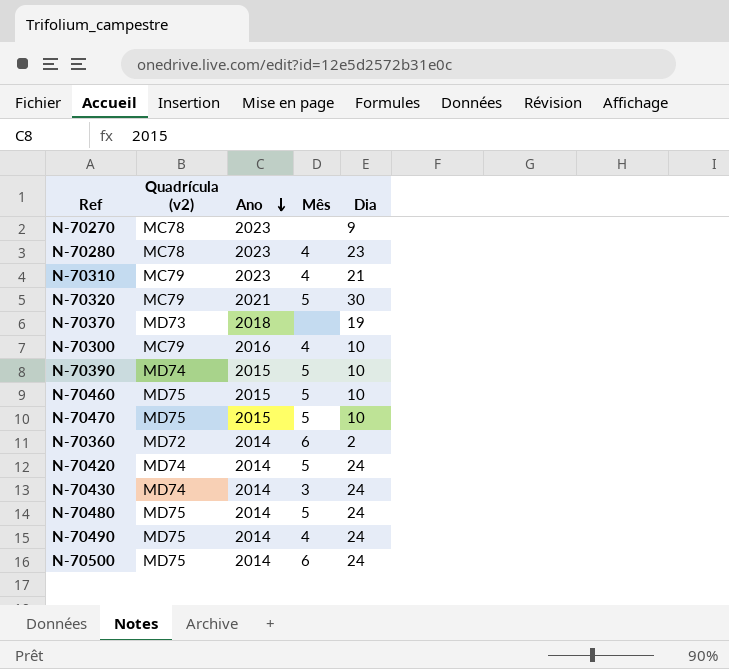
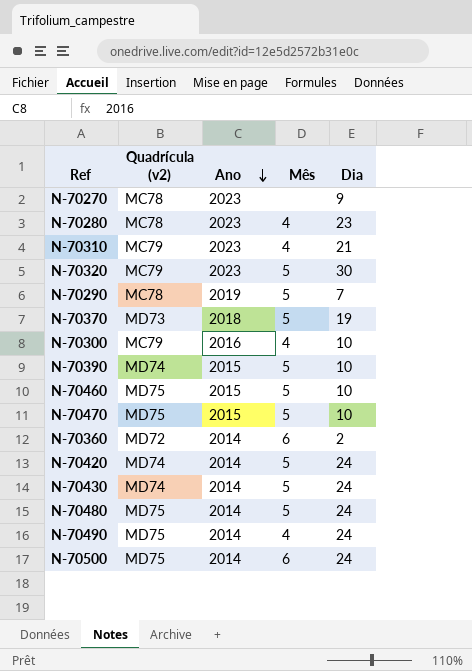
N-70320 | Ano: 2021 -> 2023
row N-70290: none -> MC78 | 2019 | 5 | 7
N-70370 | Mês: none -> 5
N-70430 | Mês: 3 -> 5

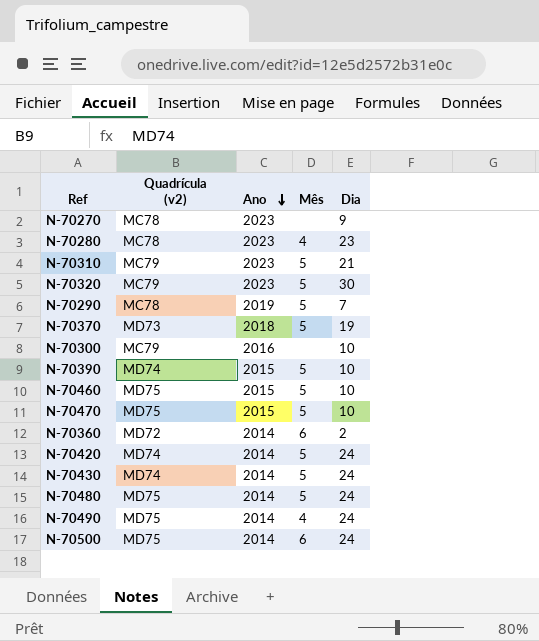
N-70310 | Mês: 4 -> 5
N-70300 | Mês: 4 -> none

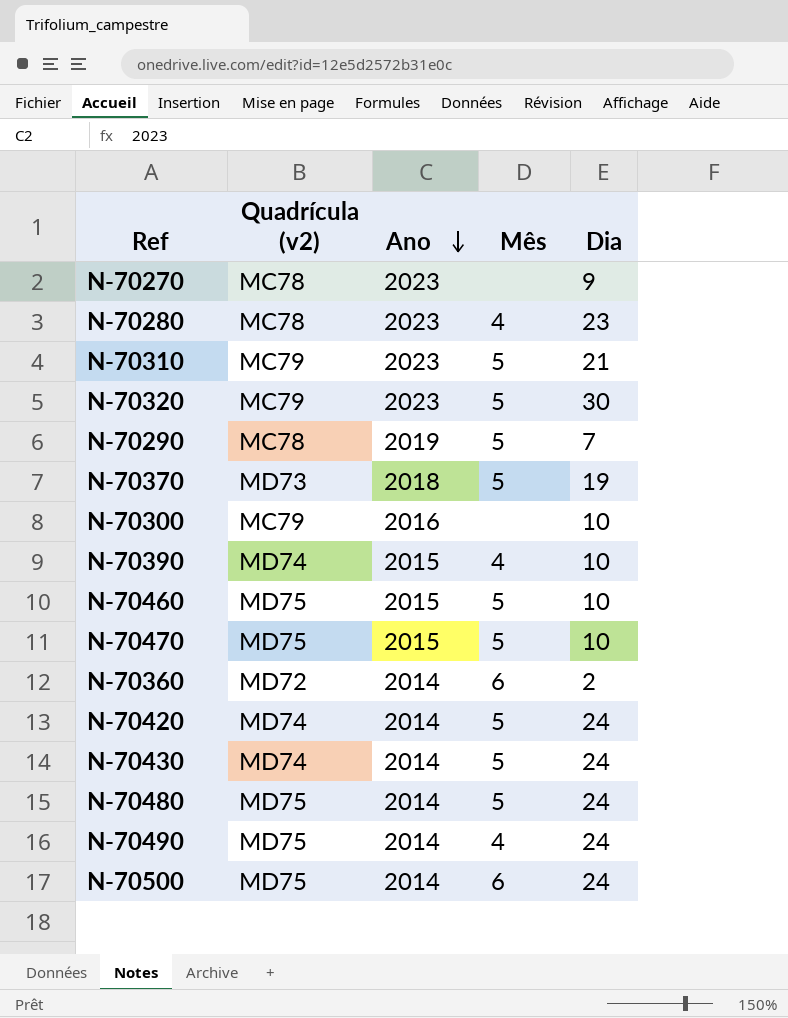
N-70390 | Mês: 5 -> 4

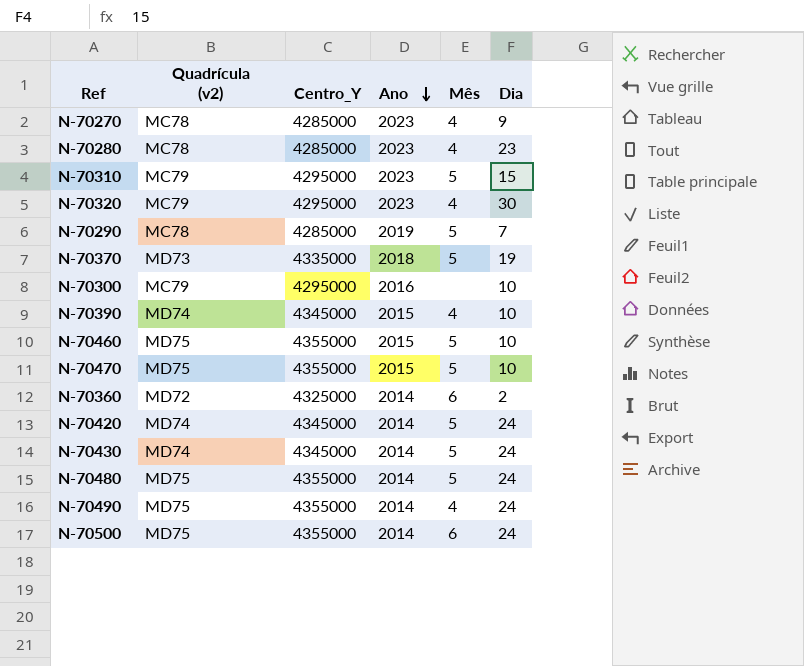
column Centro_Y | position: none -> 3
N-70270 | Mês: none -> 4
N-70310 | Dia: 21 -> 15
N-70320 | Mês: 5 -> 4

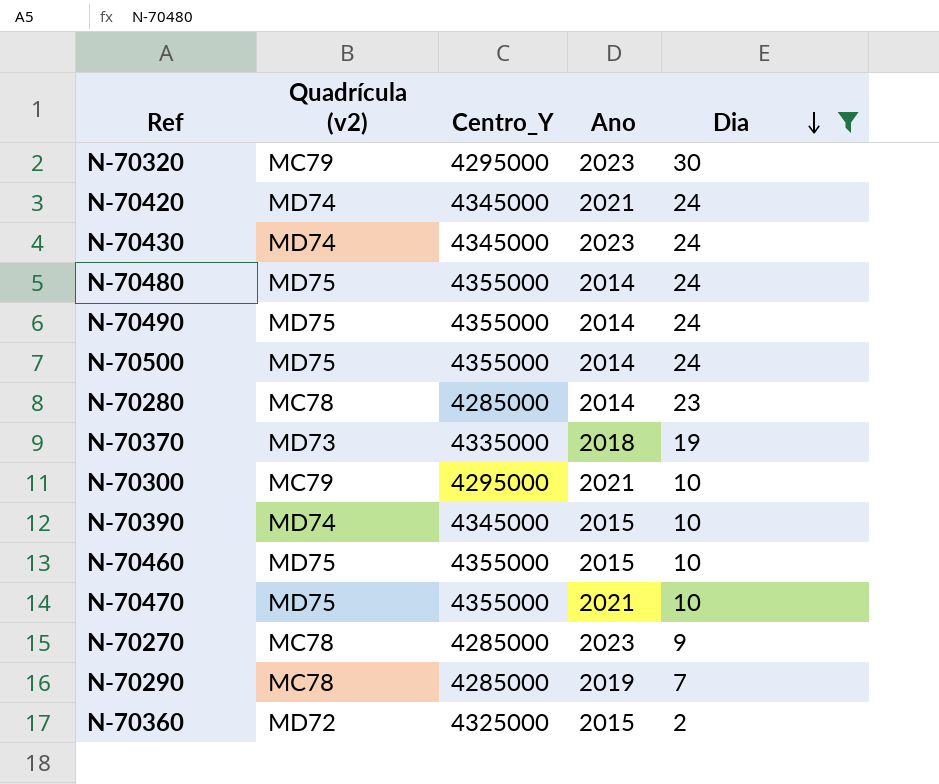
filter: none -> Dia != 15
row order: Ano descending -> Dia descending
column Mês | position: 5 -> none
N-70420 | Ano: 2014 -> 2021
N-70430 | Ano: 2014 -> 2023
N-70280 | Ano: 2023 -> 2014
N-70300 | Ano: 2016 -> 2021
N-70470 | Ano: 2015 -> 2021
N-70360 | Ano: 2014 -> 2015

